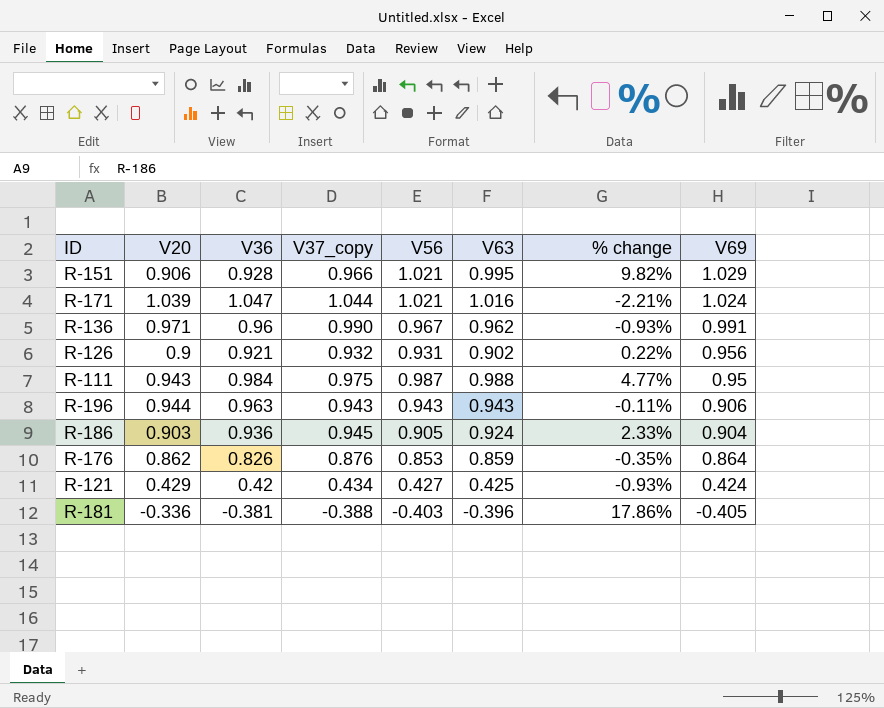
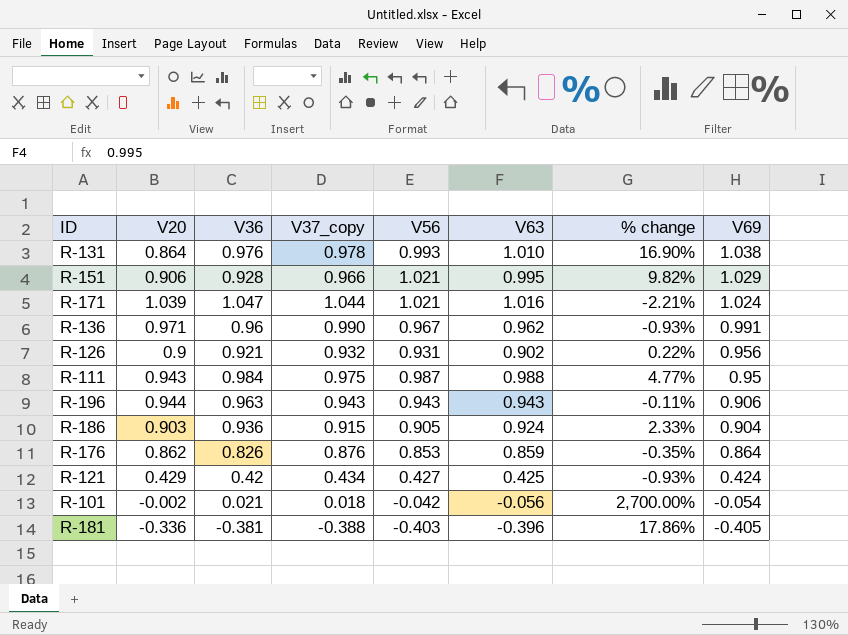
row R-131: none -> 0.864 | 0.976 | 0.978 | 0.993 | 1.010 | 16.90% | 1.038
R-186 | V37_copy: 0.945 -> 0.915
row R-101: none -> -0.002 | 0.021 | 0.018 | -0.042 | -0.056 | 2,700.00% | -0.054

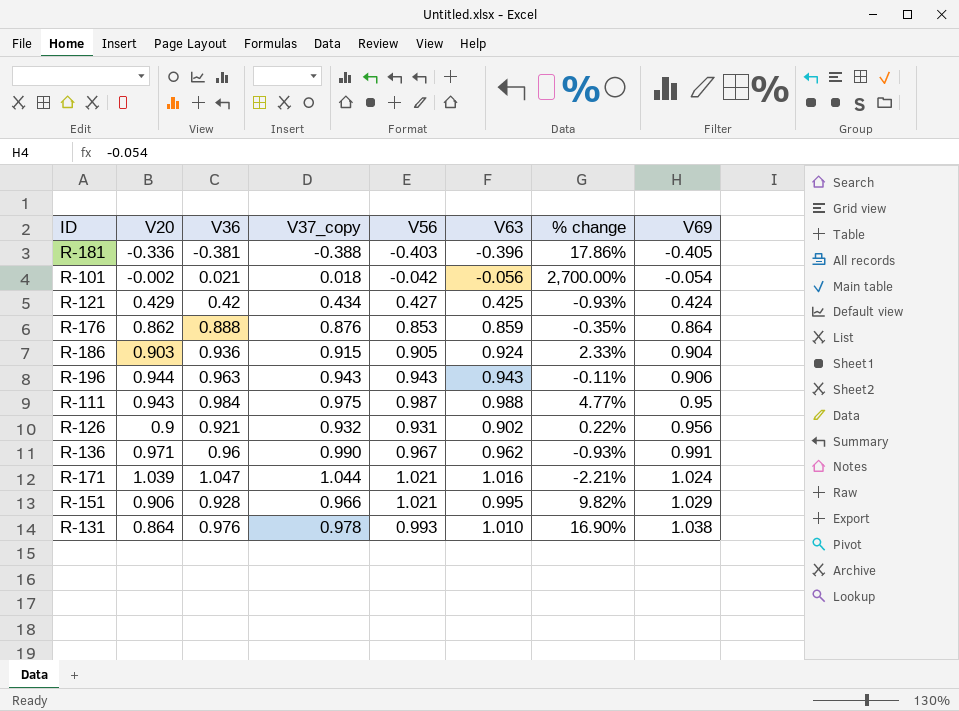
row order: V69 descending -> V69 ascending
R-176 | V36: 0.826 -> 0.888

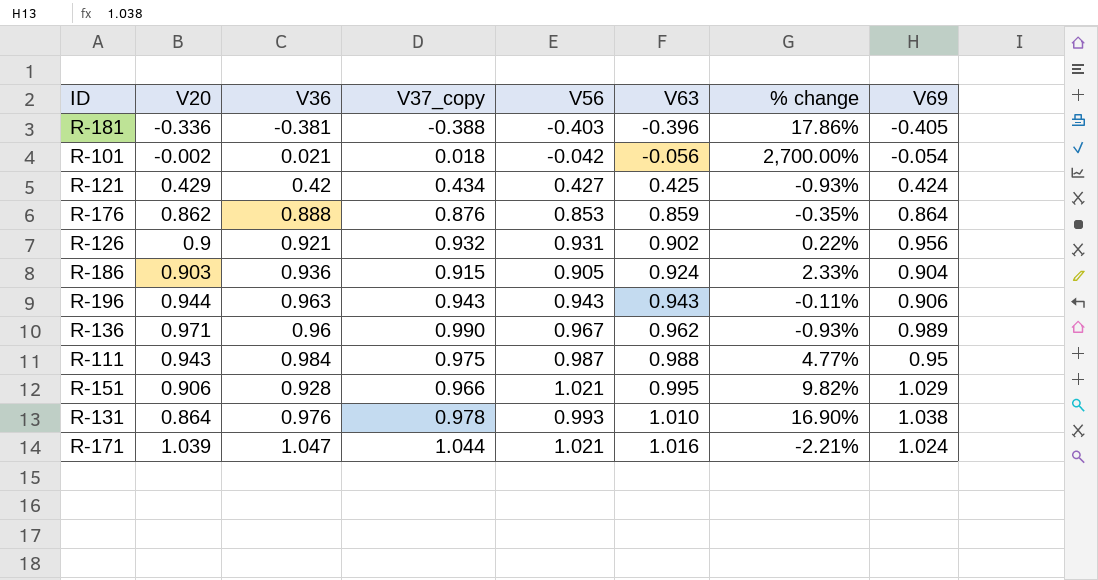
row order: V69 ascending -> V63 ascending
R-136 | V69: 0.991 -> 0.989

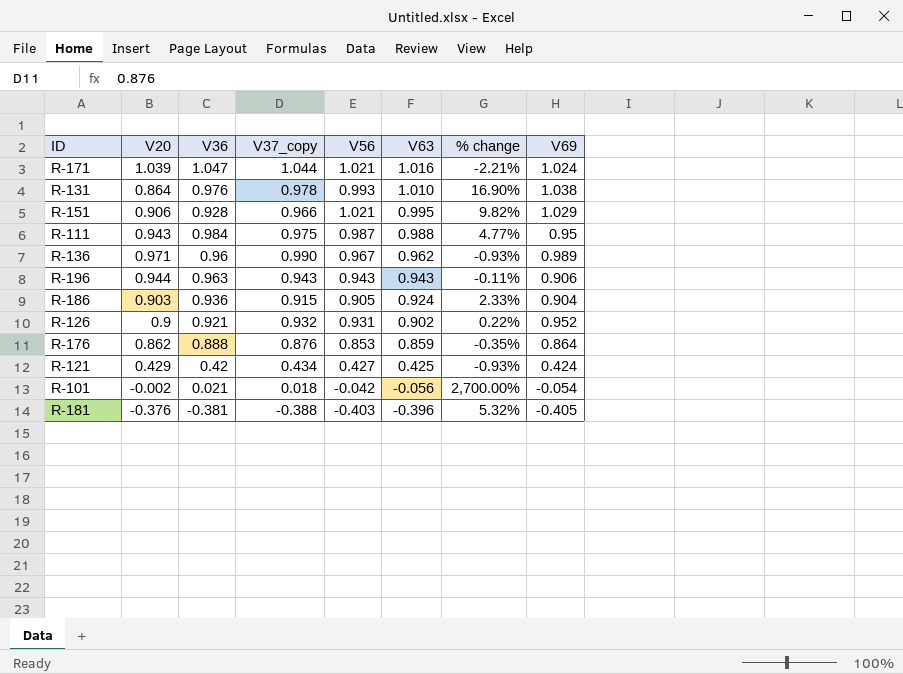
row order: V63 ascending -> V63 descending
R-126 | V69: 0.956 -> 0.952
R-181 | V20: -0.336 -> -0.376
R-181 | % change: 17.86% -> 5.32%

